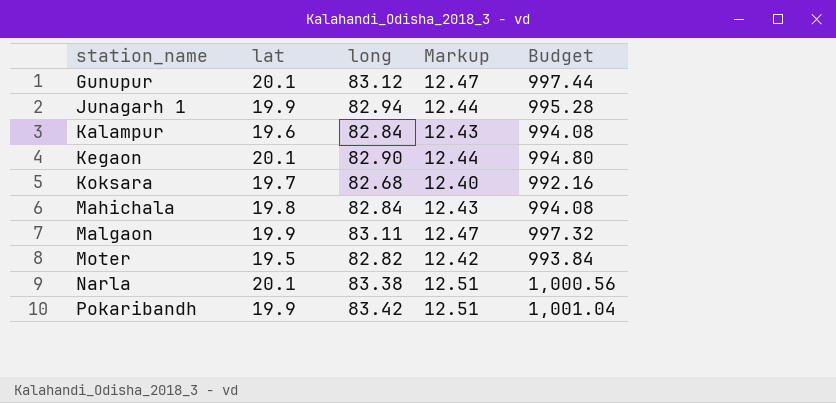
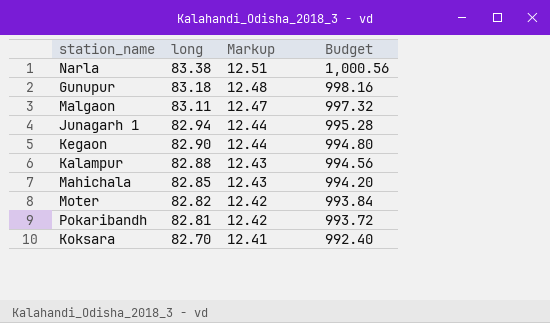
row order: station_name ascending -> long descending
column lat | position: 2 -> none
Gunupur | long: 83.12 -> 83.18
Gunupur | Markup: 12.47 -> 12.48
Gunupur | Budget: 997.44 -> 998.16
Kalampur | long: 82.84 -> 82.88
Kalampur | Budget: 994.08 -> 994.56
Mahichala | long: 82.84 -> 82.85
Mahichala | Budget: 994.08 -> 994.20
Pokaribandh | long: 83.42 -> 82.81
Pokaribandh | Markup: 12.51 -> 12.42
Pokaribandh | Budget: 1,001.04 -> 993.72
Koksara | long: 82.68 -> 82.70
Koksara | Markup: 12.40 -> 12.41
Koksara | Budget: 992.16 -> 992.40

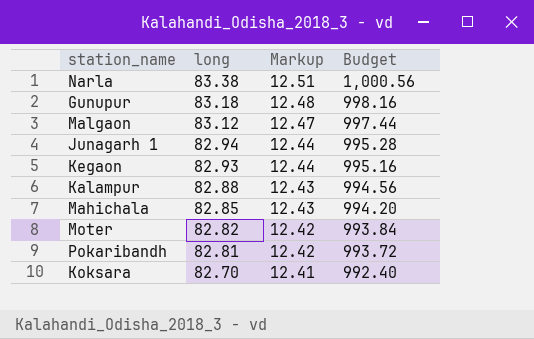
Malgaon | long: 83.11 -> 83.12
Malgaon | Budget: 997.32 -> 997.44
Kegaon | long: 82.90 -> 82.93
Kegaon | Budget: 994.80 -> 995.16

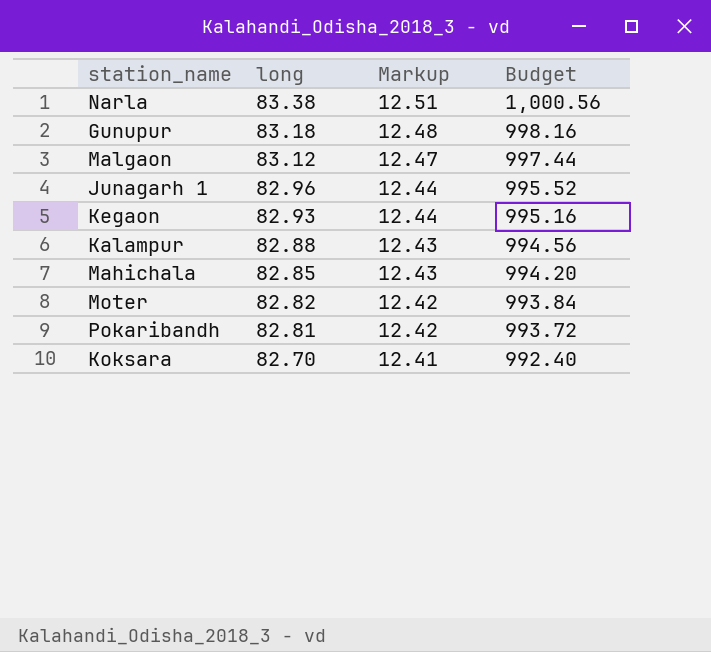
Junagarh 1 | long: 82.94 -> 82.96
Junagarh 1 | Budget: 995.28 -> 995.52

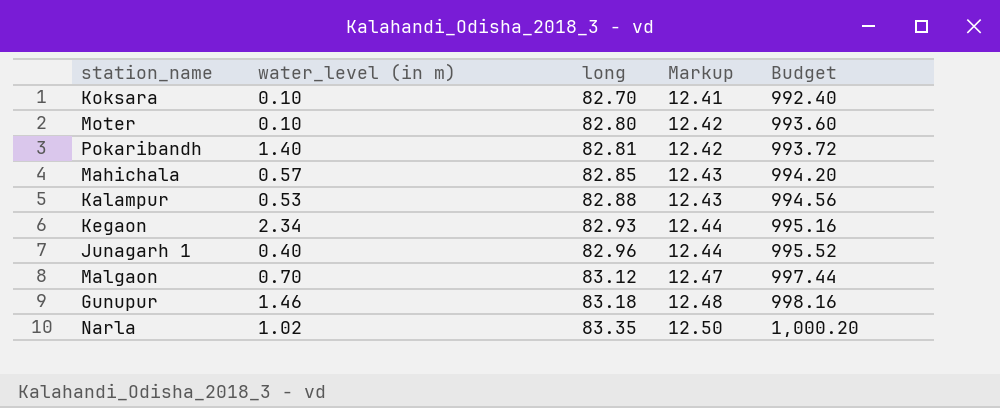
row order: long descending -> long ascending
column water_level (in m) | position: none -> 2
Moter | long: 82.82 -> 82.80
Moter | Budget: 993.84 -> 993.60
Narla | long: 83.38 -> 83.35
Narla | Markup: 12.51 -> 12.50
Narla | Budget: 1,000.56 -> 1,000.20

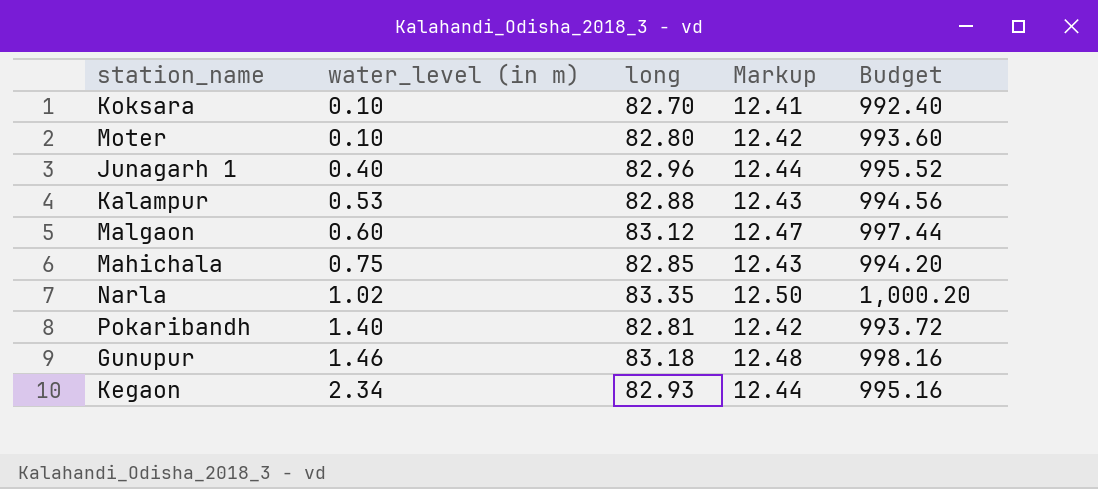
row order: long ascending -> water_level (in m) ascending
Malgaon | water_level (in m): 0.70 -> 0.60
Mahichala | water_level (in m): 0.57 -> 0.75

